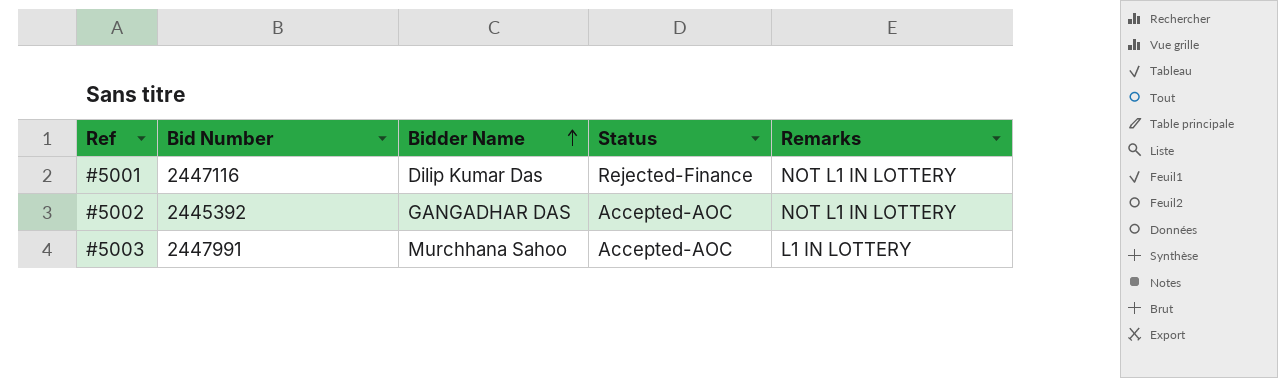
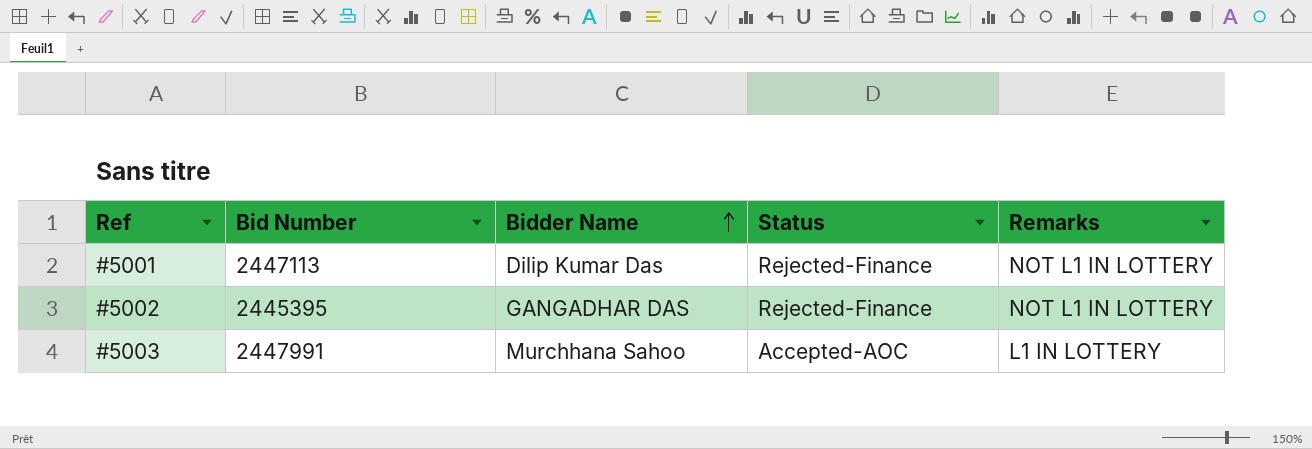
#5001 | Bid Number: 2447116 -> 2447113
#5002 | Bid Number: 2445392 -> 2445395
#5002 | Status: Accepted-AOC -> Rejected-Finance

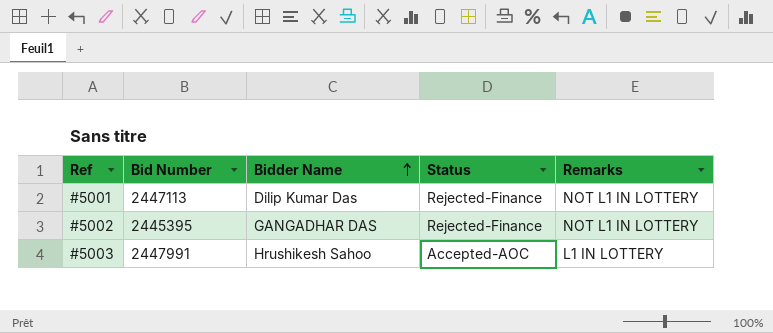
#5003 | Bidder Name: Murchhana Sahoo -> Hrushikesh Sahoo

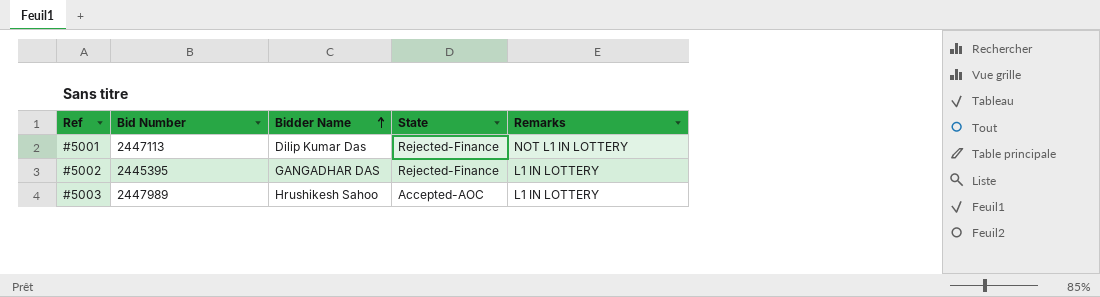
column name: Status -> State
#5002 | Remarks: NOT L1 IN LOTTERY -> L1 IN LOTTERY
#5003 | Bid Number: 2447991 -> 2447989

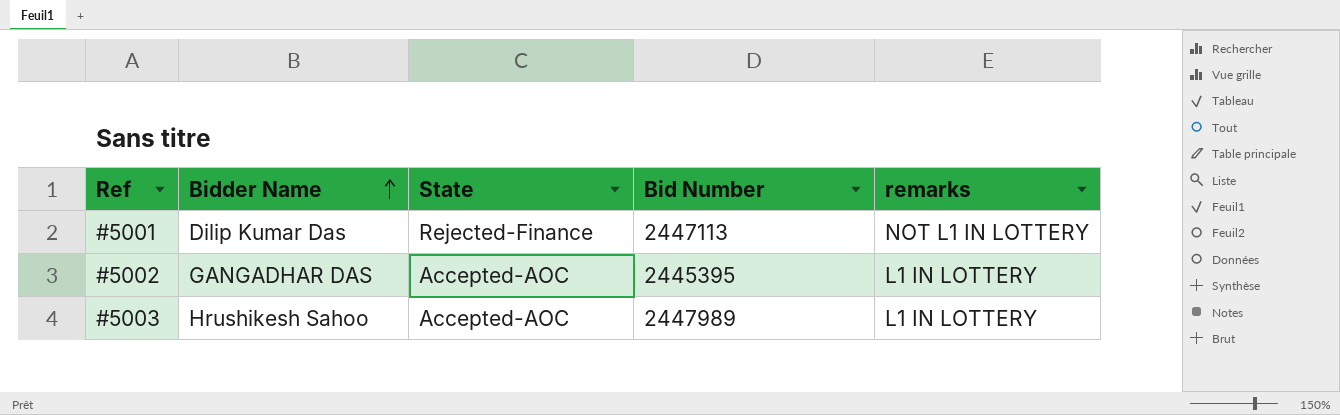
column Bid Number | position: 2 -> 4
column name: Remarks -> remarks
#5002 | State: Rejected-Finance -> Accepted-AOC

